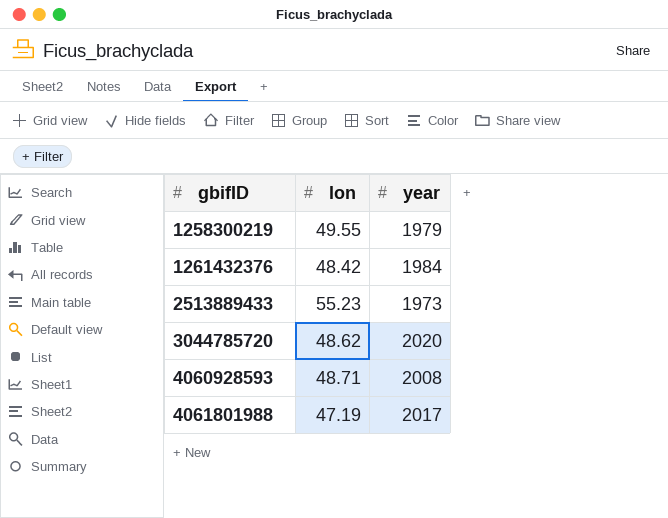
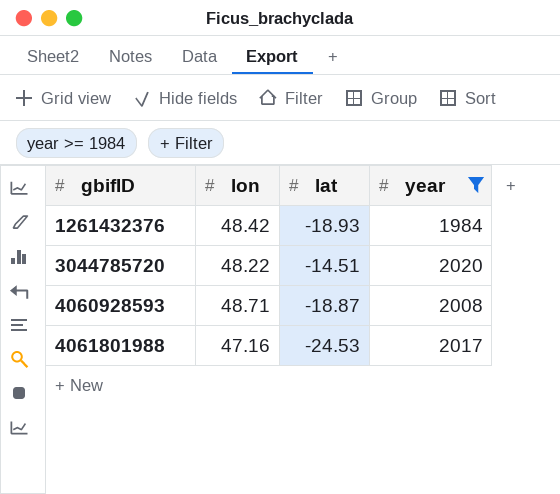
filter: none -> year >= 1984
column lat | position: none -> 3
3044785720 | lon: 48.62 -> 48.22
4061801988 | lon: 47.19 -> 47.16

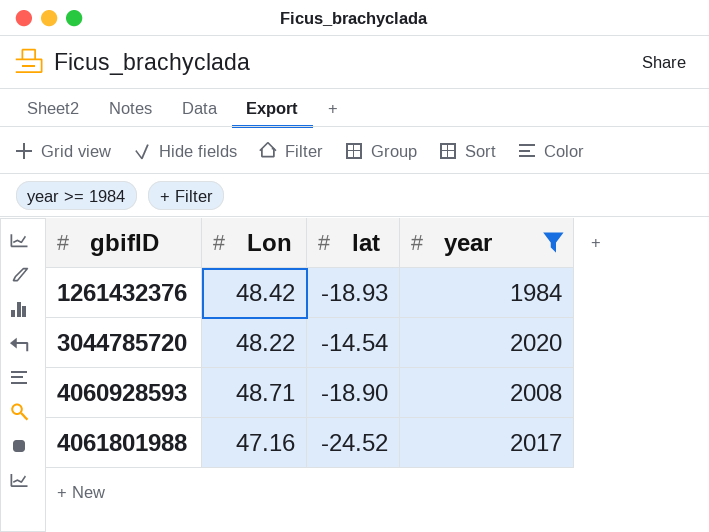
column name: lon -> Lon
3044785720 | lat: -14.51 -> -14.54
4060928593 | lat: -18.87 -> -18.90
4061801988 | lat: -24.53 -> -24.52

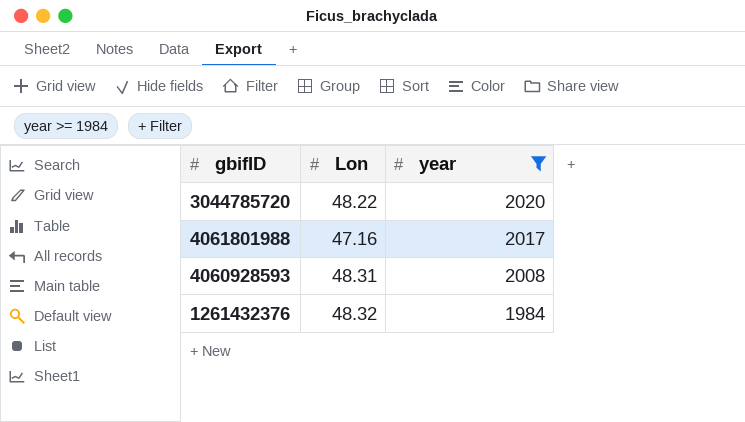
row order: gbifID ascending -> year descending
column lat | position: 3 -> none
4060928593 | Lon: 48.71 -> 48.31
1261432376 | Lon: 48.42 -> 48.32

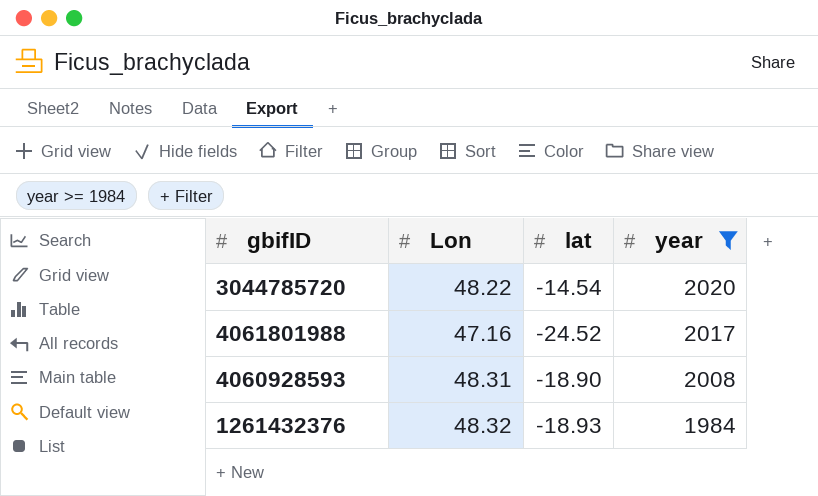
column lat | position: none -> 3

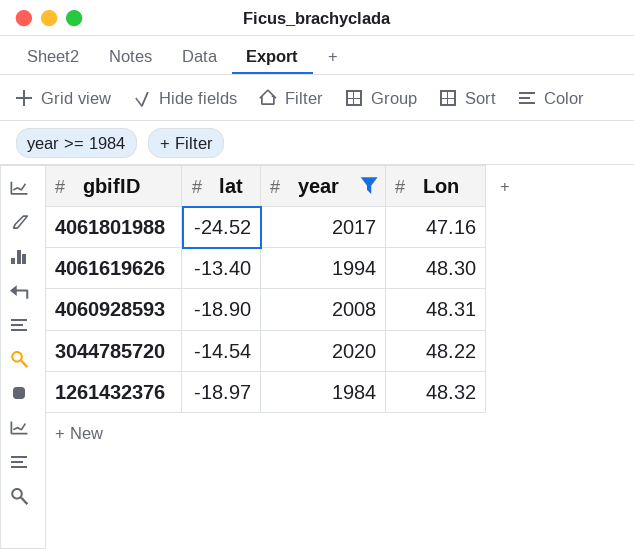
row order: year descending -> gbifID descending
column Lon | position: 2 -> 4
row 4061619626: none -> -13.40 | 1994 | 48.30
1261432376 | lat: -18.93 -> -18.97

